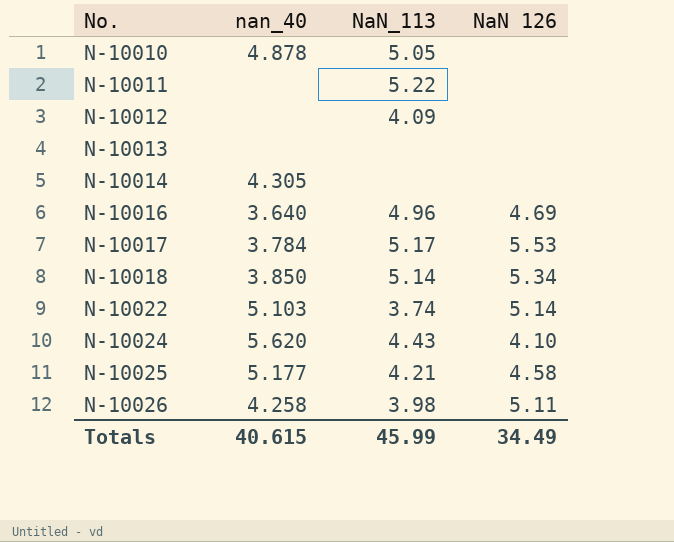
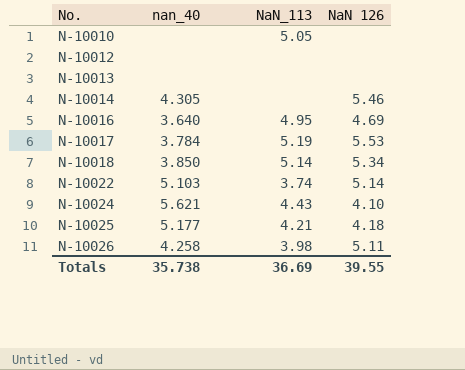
row N-10011: none | 5.22 | none -> none
N-10010 | nan_40: 4.878 -> none
N-10012 | NaN_113: 4.09 -> none
N-10014 | NaN 126: none -> 5.46
N-10016 | NaN_113: 4.96 -> 4.95
N-10017 | NaN_113: 5.17 -> 5.19
N-10024 | nan_40: 5.620 -> 5.621
N-10025 | NaN 126: 4.58 -> 4.18
Totals | nan_40: 40.615 -> 35.738
Totals | NaN_113: 45.99 -> 36.69
Totals | NaN 126: 34.49 -> 39.55

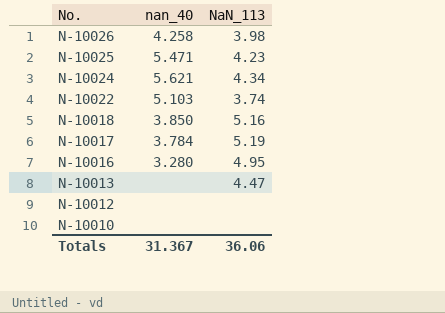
row order: No. ascending -> No. descending
column NaN 126 | position: 4 -> none
row N-10014: 4.305 | none | 5.46 -> none
N-10025 | nan_40: 5.177 -> 5.471
N-10025 | NaN_113: 4.21 -> 4.23
N-10024 | NaN_113: 4.43 -> 4.34
N-10018 | NaN_113: 5.14 -> 5.16
N-10016 | nan_40: 3.640 -> 3.280
N-10013 | NaN_113: none -> 4.47
N-10010 | NaN_113: 5.05 -> none
Totals | nan_40: 35.738 -> 31.367
Totals | NaN_113: 36.69 -> 36.06

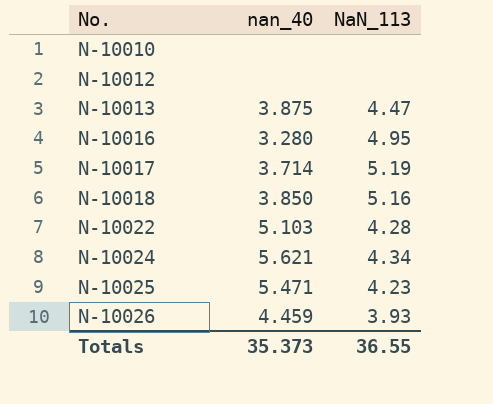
row order: No. descending -> No. ascending
N-10013 | nan_40: none -> 3.875
N-10017 | nan_40: 3.784 -> 3.714
N-10022 | NaN_113: 3.74 -> 4.28
N-10026 | nan_40: 4.258 -> 4.459
N-10026 | NaN_113: 3.98 -> 3.93
Totals | nan_40: 31.367 -> 35.373
Totals | NaN_113: 36.06 -> 36.55

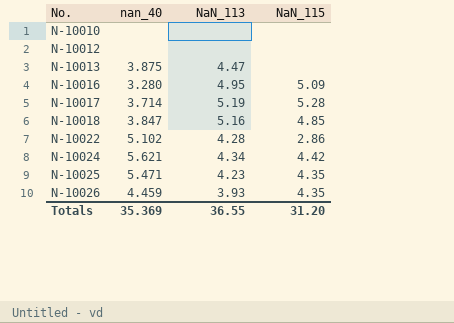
column NaN_115 | position: none -> 4
N-10018 | nan_40: 3.850 -> 3.847
N-10022 | nan_40: 5.103 -> 5.102
Totals | nan_40: 35.373 -> 35.369

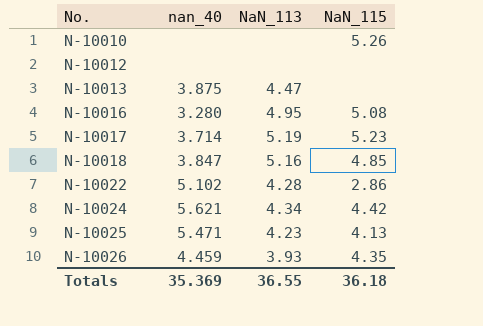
N-10010 | NaN_115: none -> 5.26
N-10016 | NaN_115: 5.09 -> 5.08
N-10017 | NaN_115: 5.28 -> 5.23
N-10025 | NaN_115: 4.35 -> 4.13
Totals | NaN_115: 31.20 -> 36.18

